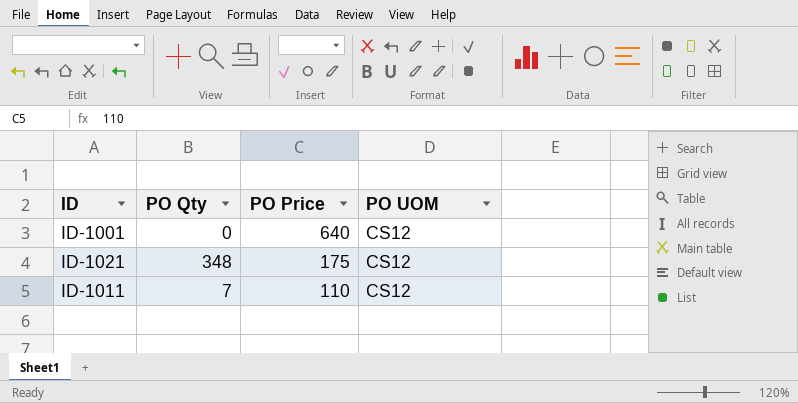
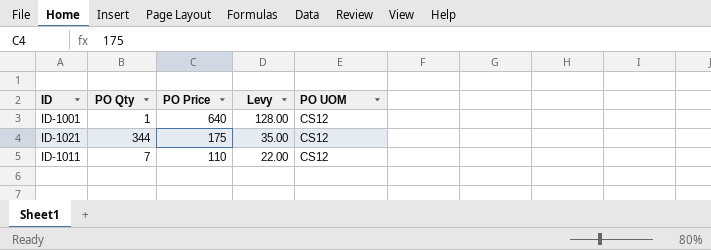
column Levy | formula: none -> [PO Price] * 0.2
ID-1001 | PO Qty: 0 -> 1
ID-1021 | PO Qty: 348 -> 344

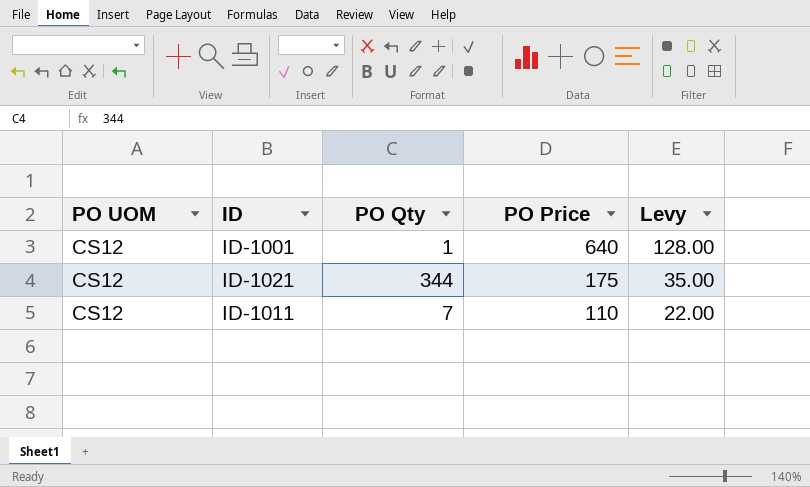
column PO UOM | position: 5 -> 1

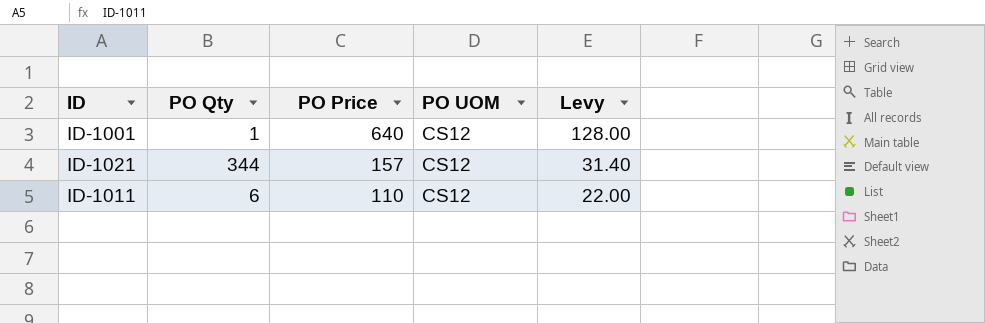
column PO UOM | position: 1 -> 4
ID-1021 | PO Price: 175 -> 157
ID-1021 | Levy: 35.00 -> 31.40
ID-1011 | PO Qty: 7 -> 6

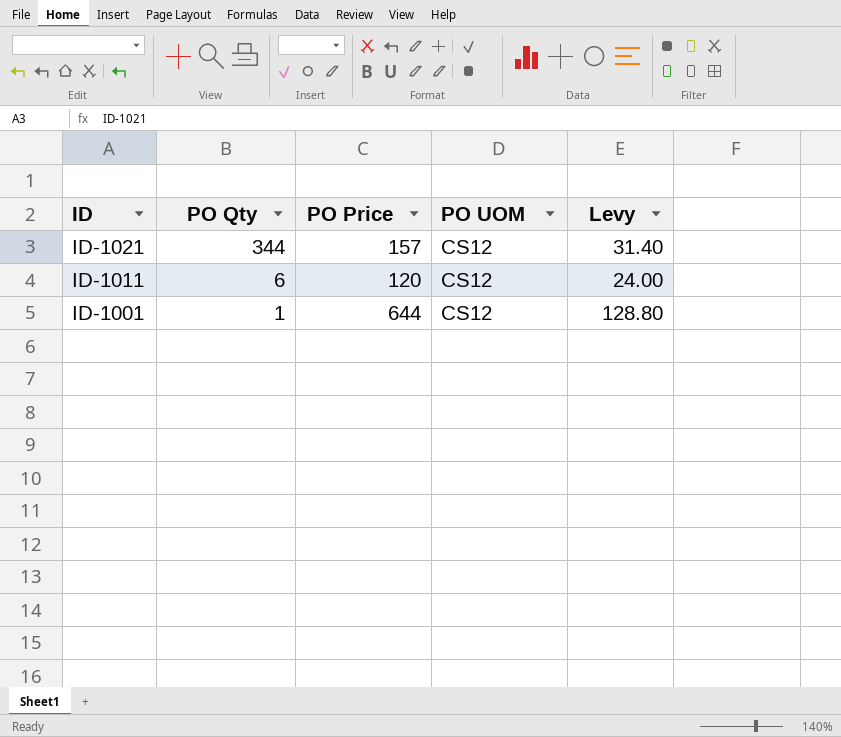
row order: PO Price descending -> ID descending
ID-1011 | PO Price: 110 -> 120
ID-1011 | Levy: 22.00 -> 24.00
ID-1001 | PO Price: 640 -> 644
ID-1001 | Levy: 128.00 -> 128.80

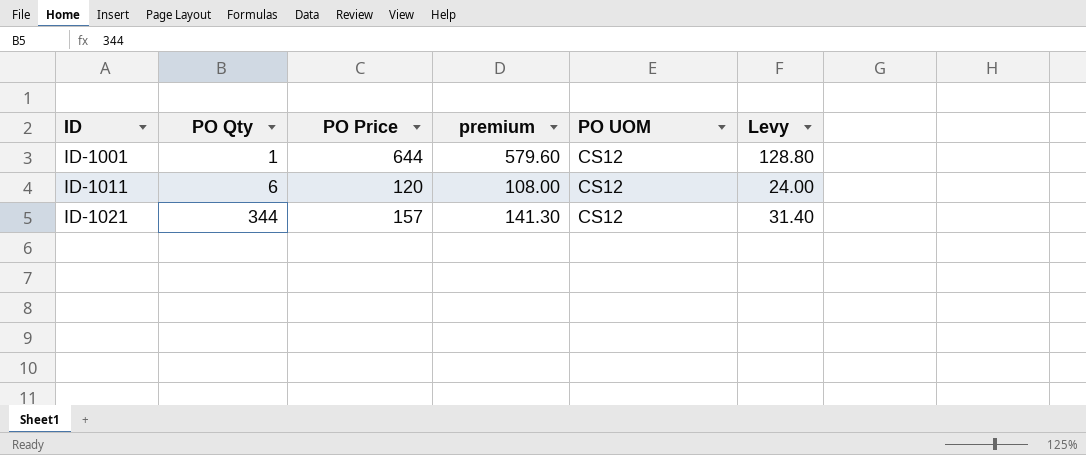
row order: ID descending -> ID ascending
column premium | formula: none -> [PO Price] * 0.9

